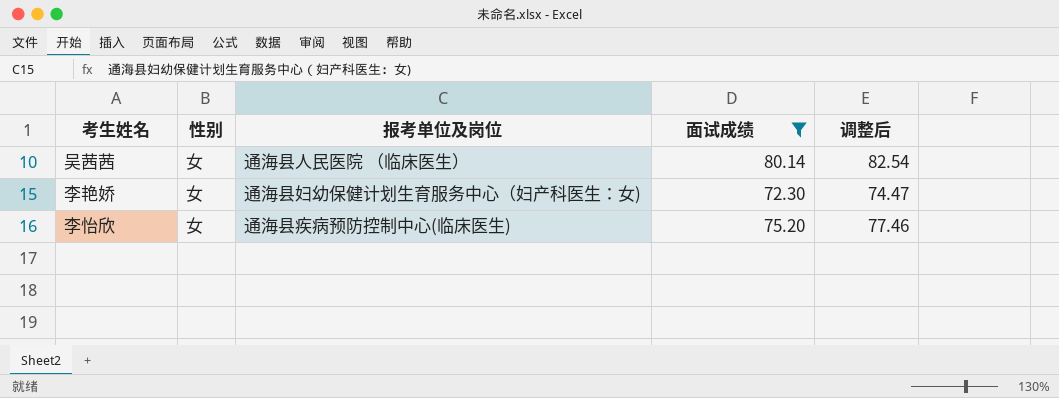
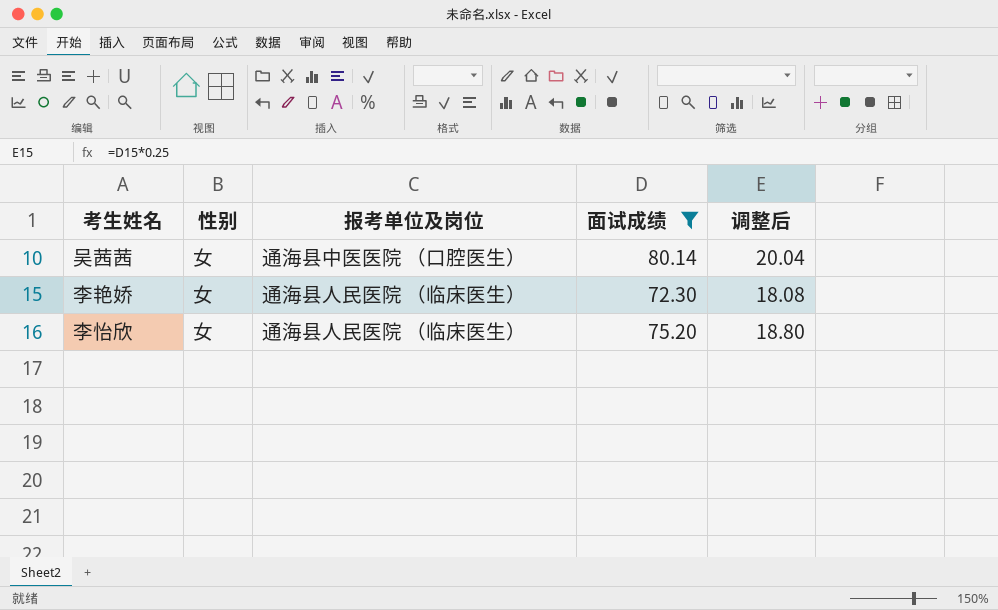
column 调整后 | formula: [面试成绩] * 1.03 -> [面试成绩] * 0.25
吴茜茜 | 报考单位及岗位: 通海县人民医院 （临床医生） -> 通海县中医医院 （口腔医生）
李艳娇 | 报考单位及岗位: 通海县妇幼保健计划生育服务中心（妇产科医生：女) -> 通海县人民医院 （临床医生）
李怡欣 | 报考单位及岗位: 通海县疾病预防控制中心(临床医生) -> 通海县人民医院 （临床医生）

